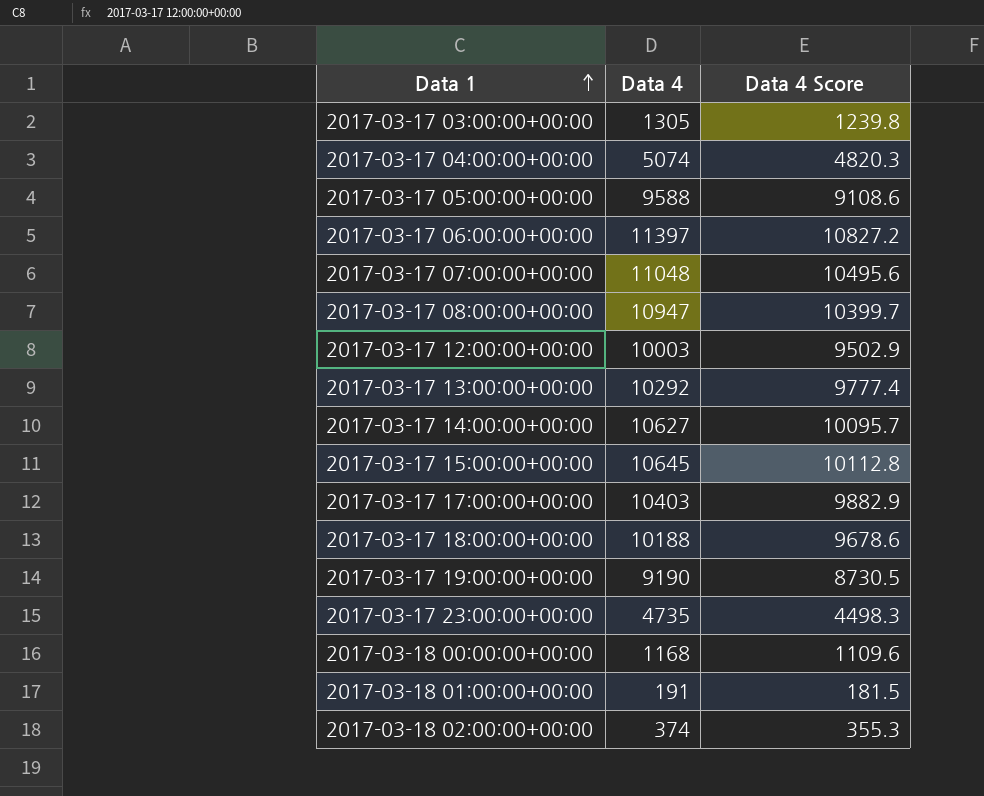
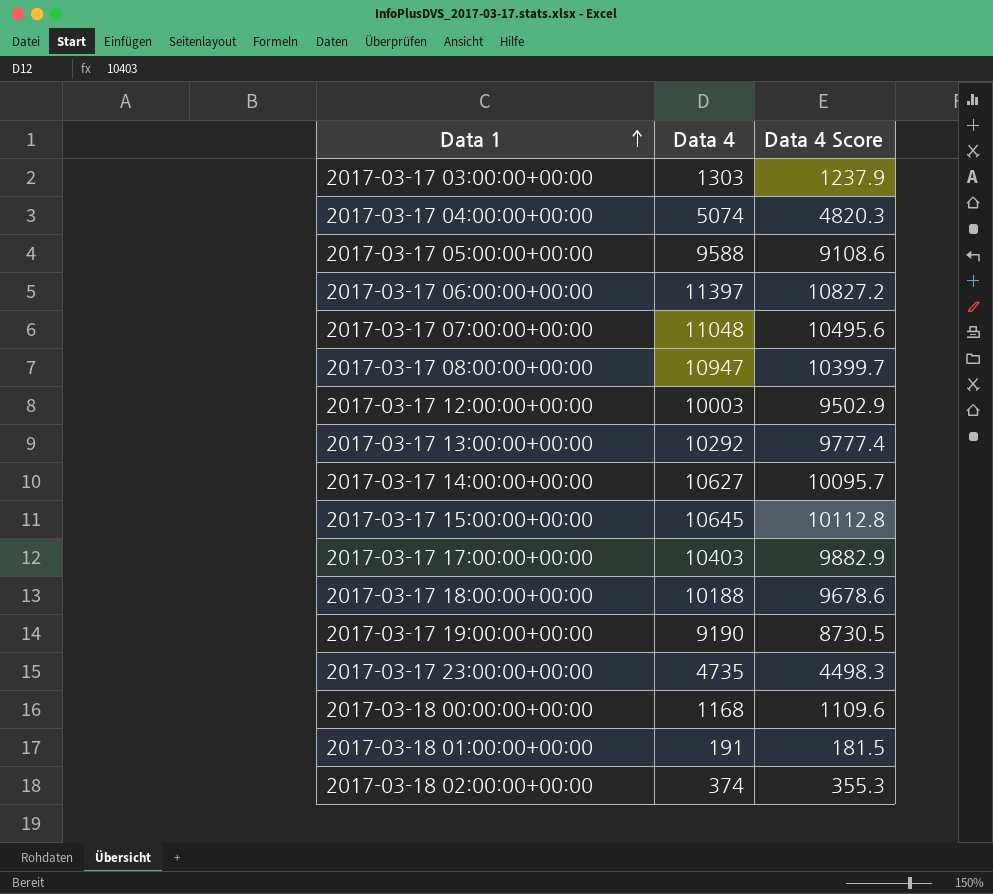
2017-03-17 03:00:00+00:00 | Data 4: 1305 -> 1303
2017-03-17 03:00:00+00:00 | Data 4 Score: 1239.8 -> 1237.9

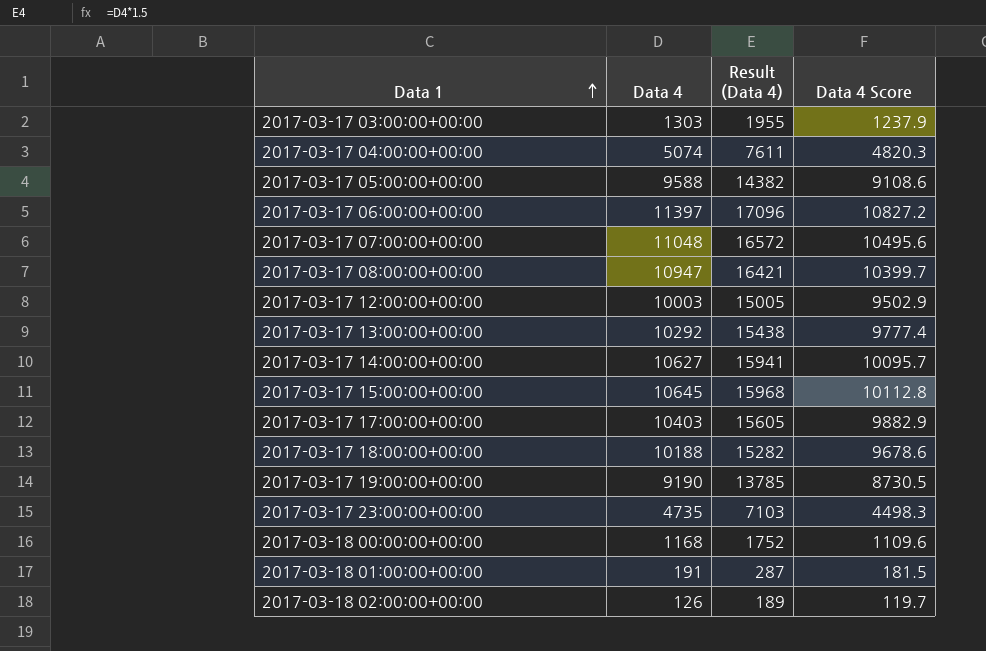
column Result (Data 4) | formula: none -> [Data 4] * 1.5
2017-03-18 02:00:00+00:00 | Data 4: 374 -> 126
2017-03-18 02:00:00+00:00 | Data 4 Score: 355.3 -> 119.7

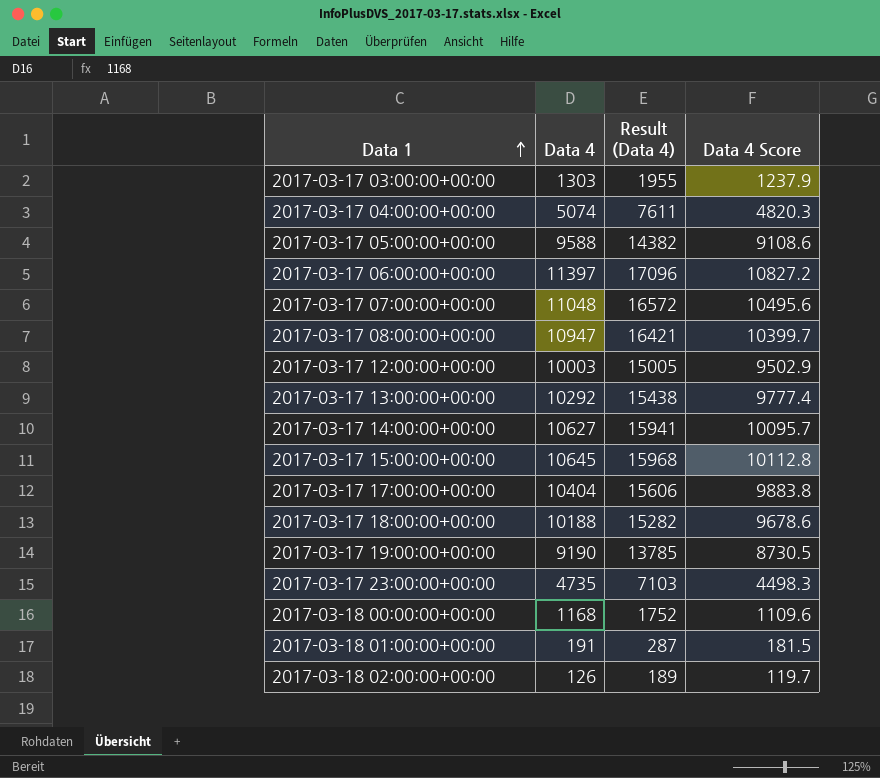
2017-03-17 17:00:00+00:00 | Data 4: 10403 -> 10404
2017-03-17 17:00:00+00:00 | Result (Data 4): 15605 -> 15606
2017-03-17 17:00:00+00:00 | Data 4 Score: 9882.9 -> 9883.8

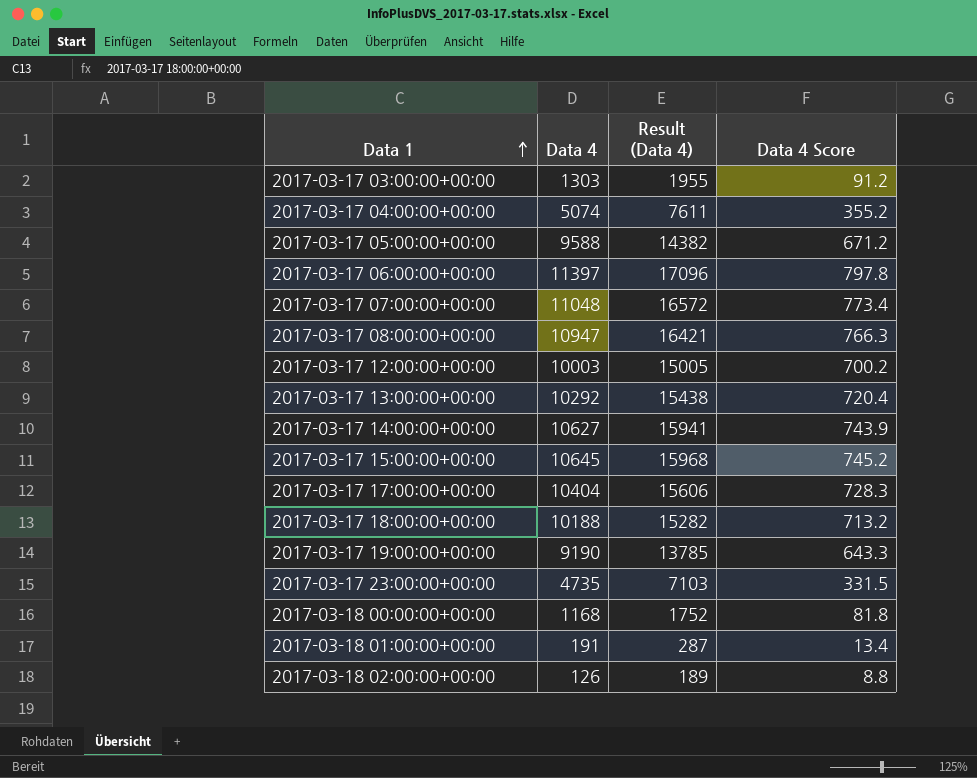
column Data 4 Score | formula: [Data 4] * 0.95 -> [Data 4] * 0.07

